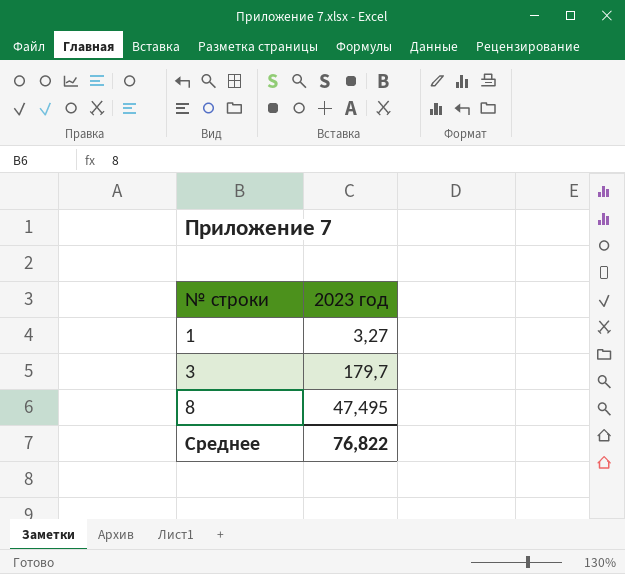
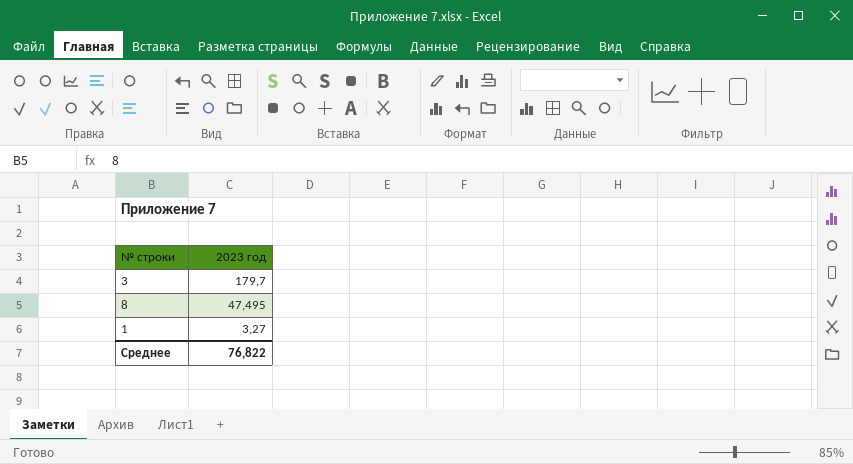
row order: № строки ascending -> 2023 год descending

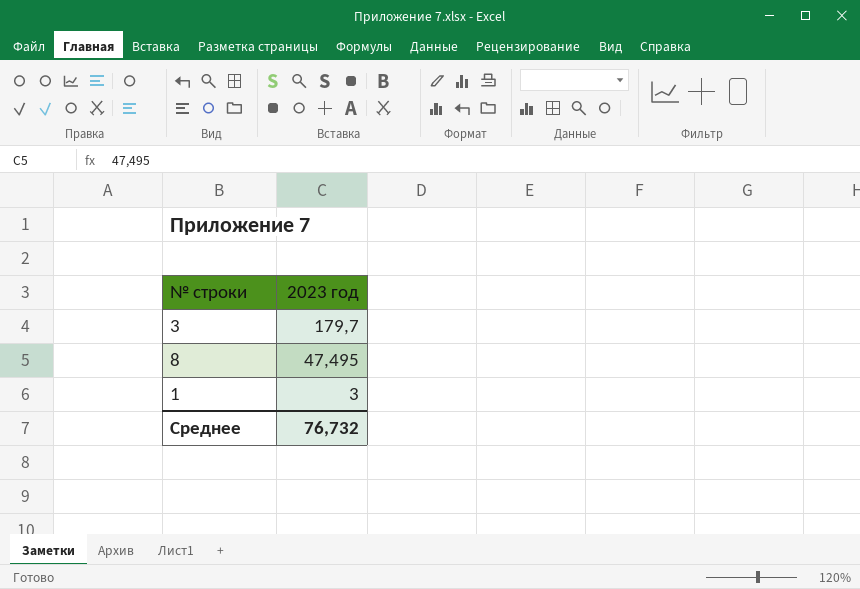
1 | 2023 год: 3,27 -> 3
Среднее | 2023 год: 76,822 -> 76,732

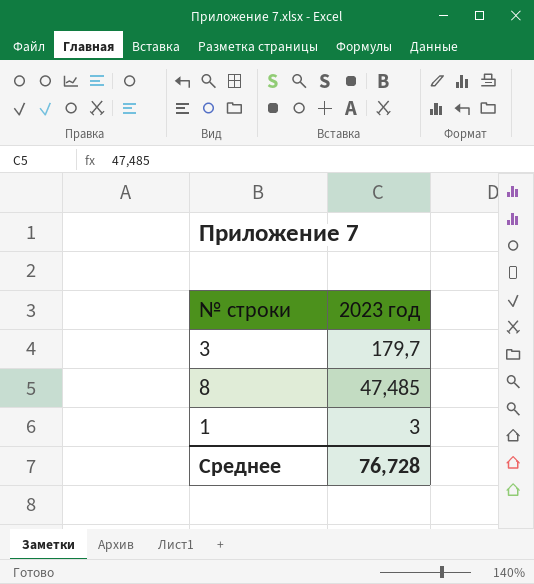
8 | 2023 год: 47,495 -> 47,485
Среднее | 2023 год: 76,732 -> 76,728

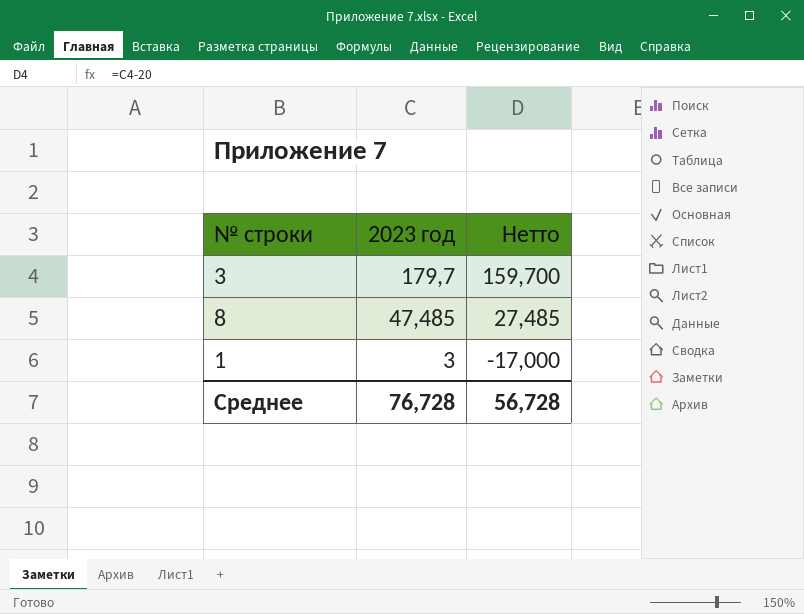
column Нетто | formula: none -> [2023 год] - 20

